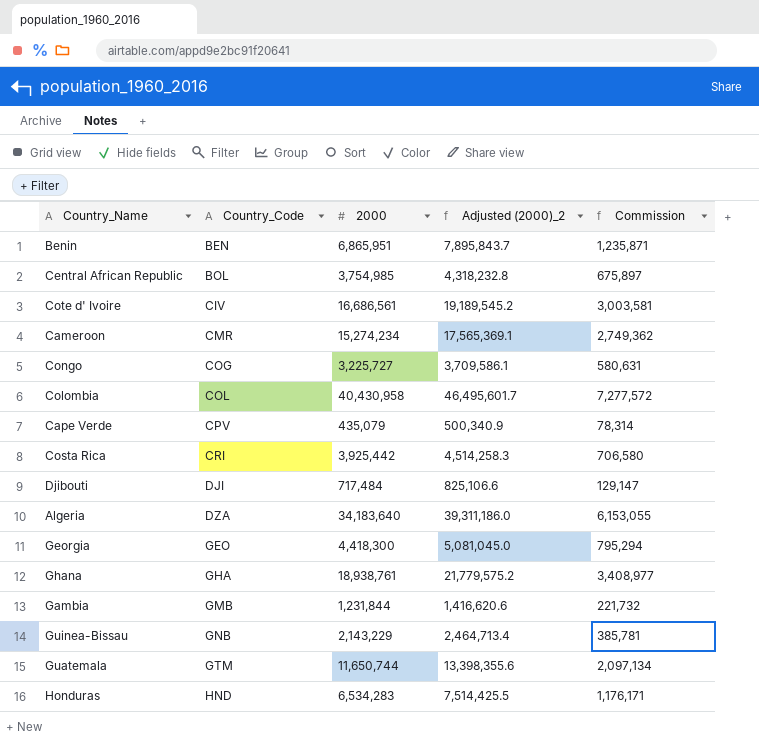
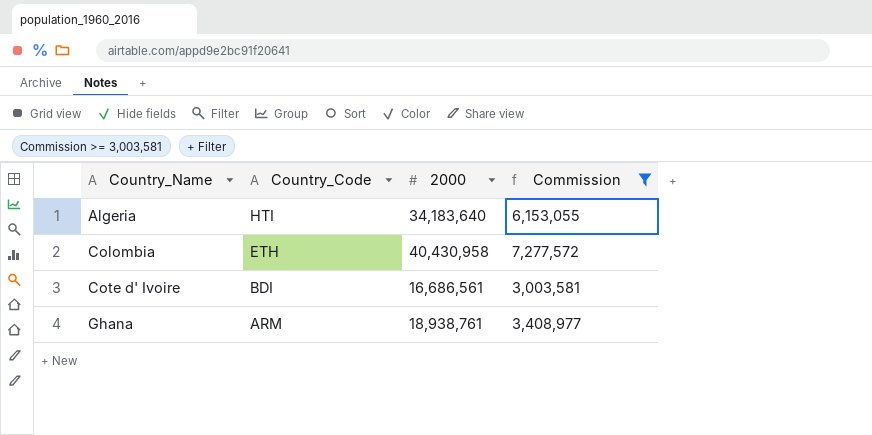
filter: none -> Commission >= 3,003,581
row order: Country_Code ascending -> Country_Name ascending
column Adjusted (2000)_2 | formula: [2000] * 1.15 -> none
Algeria | Country_Code: DZA -> HTI
Colombia | Country_Code: COL -> ETH
Cote d' Ivoire | Country_Code: CIV -> BDI
Ghana | Country_Code: GHA -> ARM

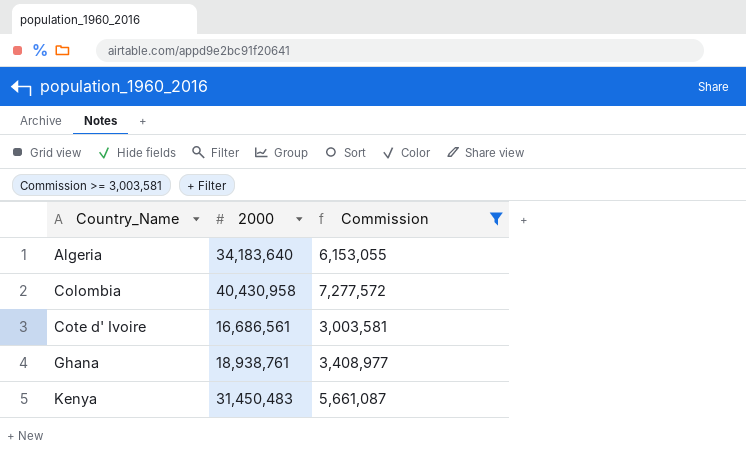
column Country_Code | position: 2 -> none
row Kenya: none -> 31,450,483 | 5,661,087

